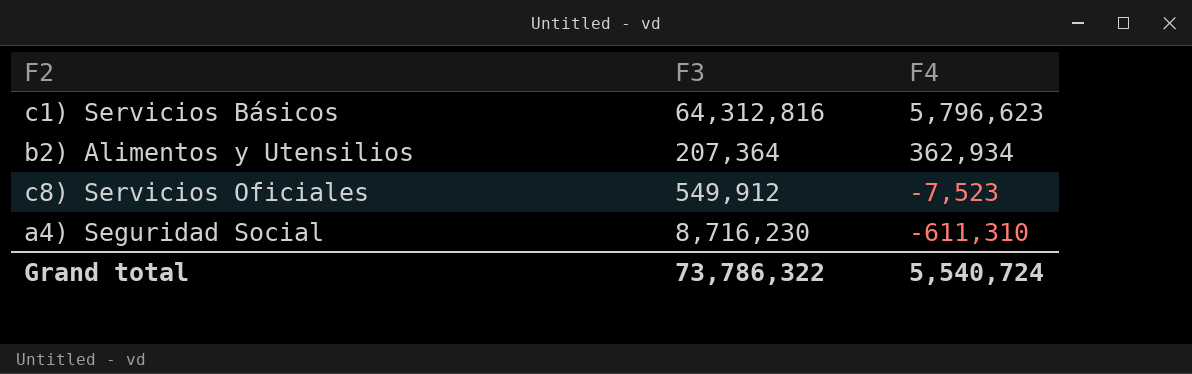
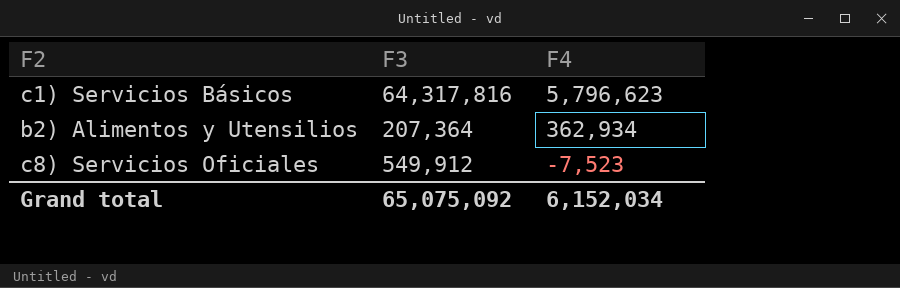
row a4) Seguridad Social: 8,716,230 | -611,310 -> none
c1) Servicios Básicos | F3: 64,312,816 -> 64,317,816
Grand total | F3: 73,786,322 -> 65,075,092
Grand total | F4: 5,540,724 -> 6,152,034

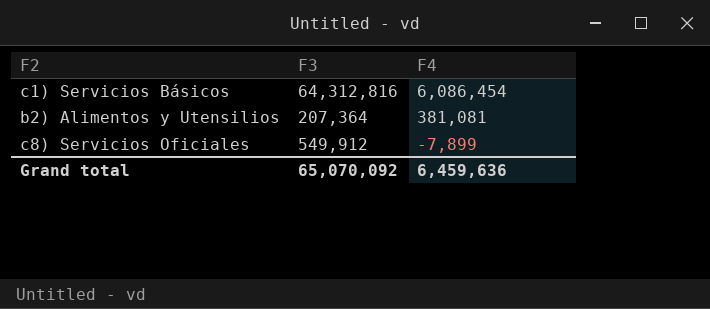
c1) Servicios Básicos | F3: 64,317,816 -> 64,312,816
c1) Servicios Básicos | F4: 5,796,623 -> 6,086,454
b2) Alimentos y Utensilios | F4: 362,934 -> 381,081
c8) Servicios Oficiales | F4: -7,523 -> -7,899
Grand total | F3: 65,075,092 -> 65,070,092
Grand total | F4: 6,152,034 -> 6,459,636

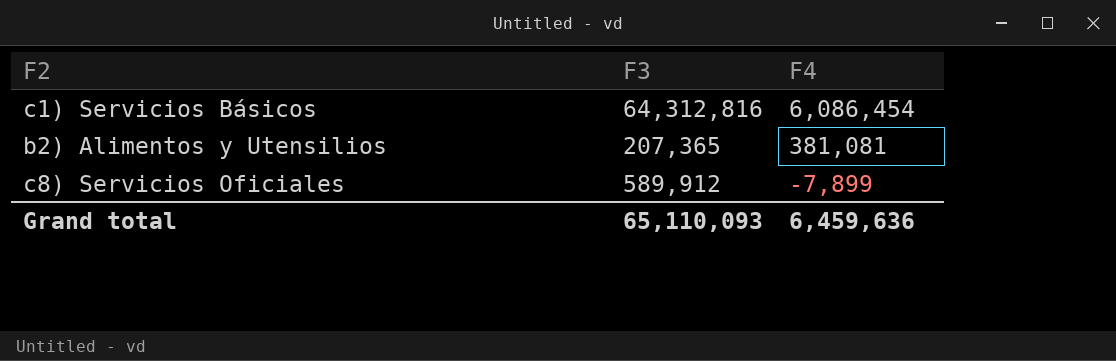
b2) Alimentos y Utensilios | F3: 207,364 -> 207,365
c8) Servicios Oficiales | F3: 549,912 -> 589,912
Grand total | F3: 65,070,092 -> 65,110,093

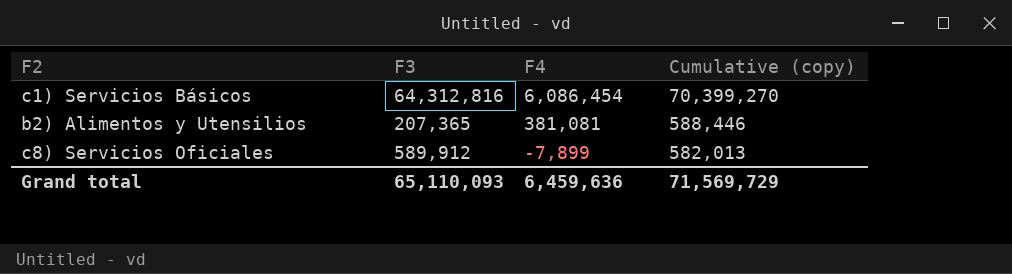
column Cumulative (copy) | formula: none -> [F3] + [F4]

